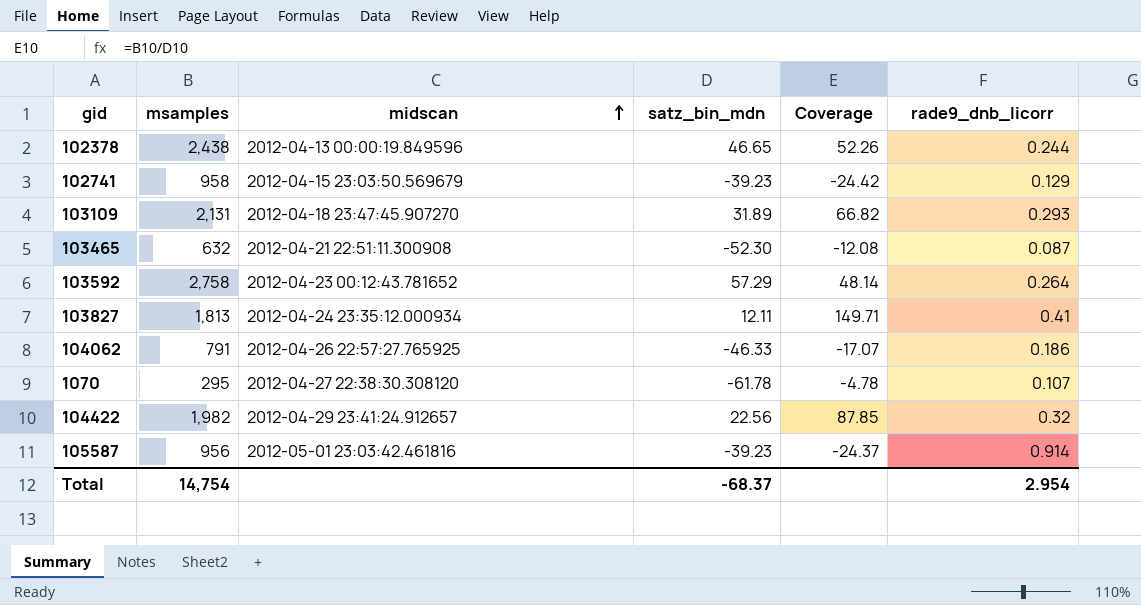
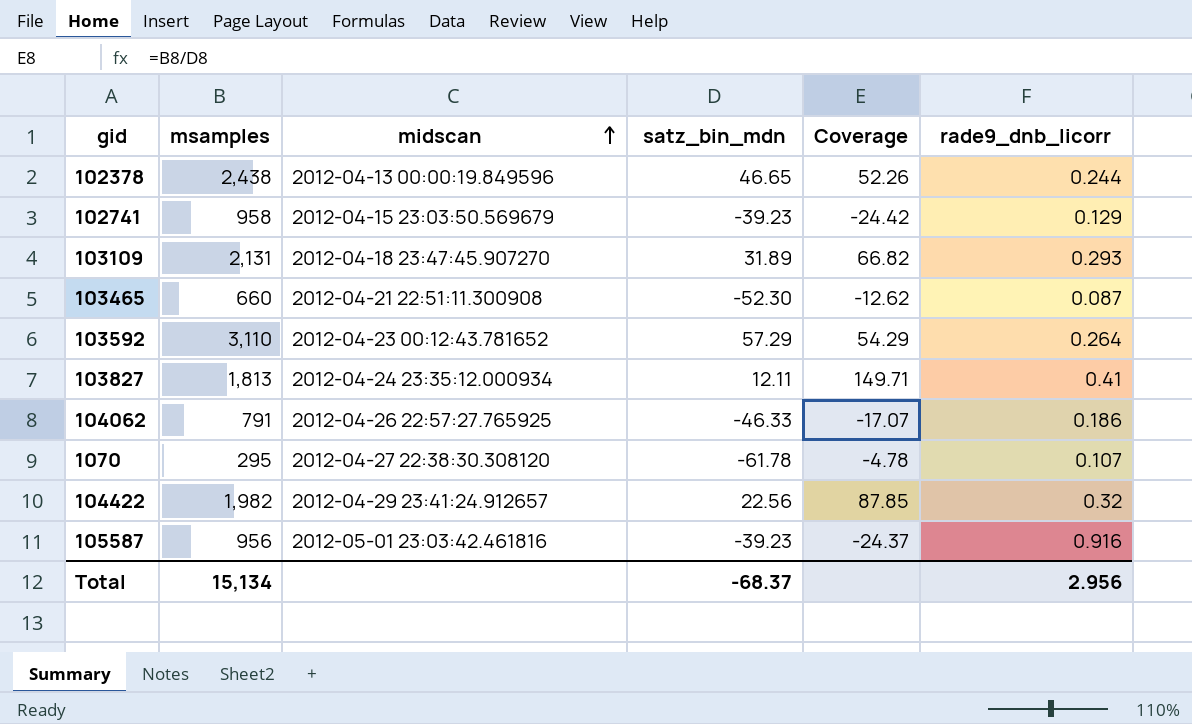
103465 | msamples: 632 -> 660
103465 | Coverage: -12.08 -> -12.62
103592 | msamples: 2,758 -> 3,110
103592 | Coverage: 48.14 -> 54.29
105587 | rade9_dnb_licorr: 0.914 -> 0.916
Total | msamples: 14,754 -> 15,134
Total | rade9_dnb_licorr: 2.954 -> 2.956

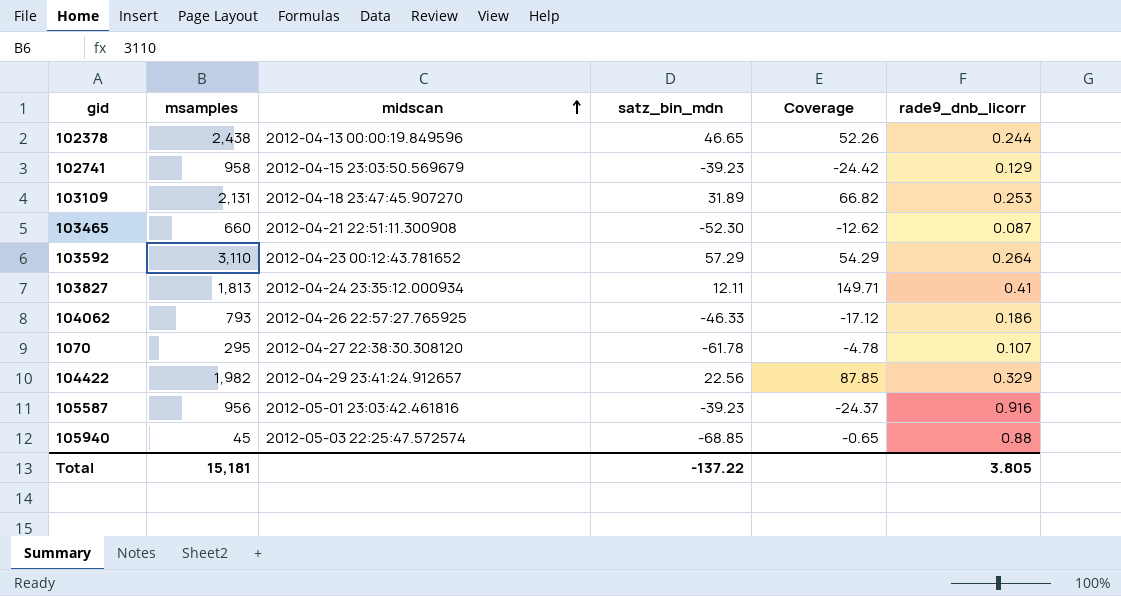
103109 | rade9_dnb_licorr: 0.293 -> 0.253
104062 | msamples: 791 -> 793
104062 | Coverage: -17.07 -> -17.12
104422 | rade9_dnb_licorr: 0.32 -> 0.329
row 105940: none -> 45 | 2012-05-03 22:25:47.572574 | -68.85 | -0.65 | 0.88
Total | msamples: 15,134 -> 15,181
Total | satz_bin_mdn: -68.37 -> -137.22
Total | rade9_dnb_licorr: 2.956 -> 3.805

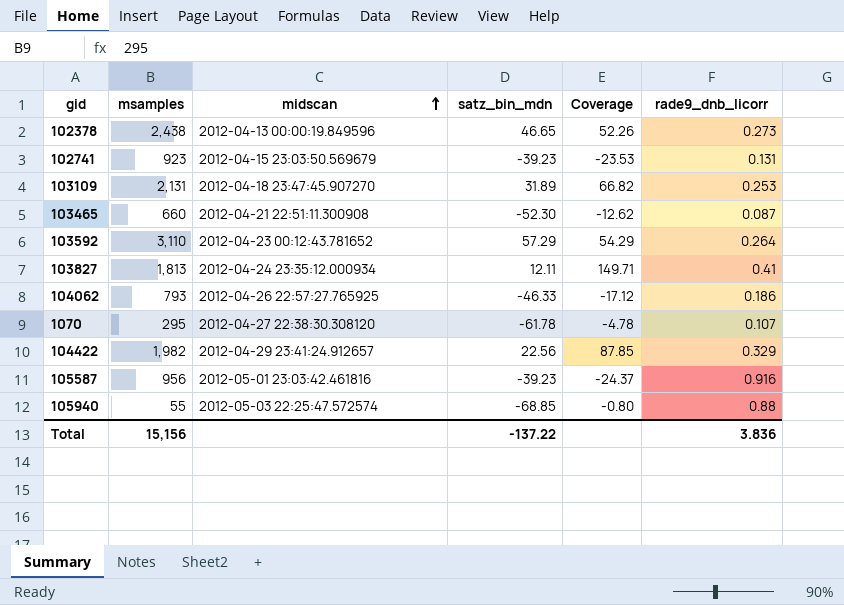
102378 | rade9_dnb_licorr: 0.244 -> 0.273
102741 | msamples: 958 -> 923
102741 | Coverage: -24.42 -> -23.53
102741 | rade9_dnb_licorr: 0.129 -> 0.131
105940 | msamples: 45 -> 55
105940 | Coverage: -0.65 -> -0.80
Total | msamples: 15,181 -> 15,156
Total | rade9_dnb_licorr: 3.805 -> 3.836

